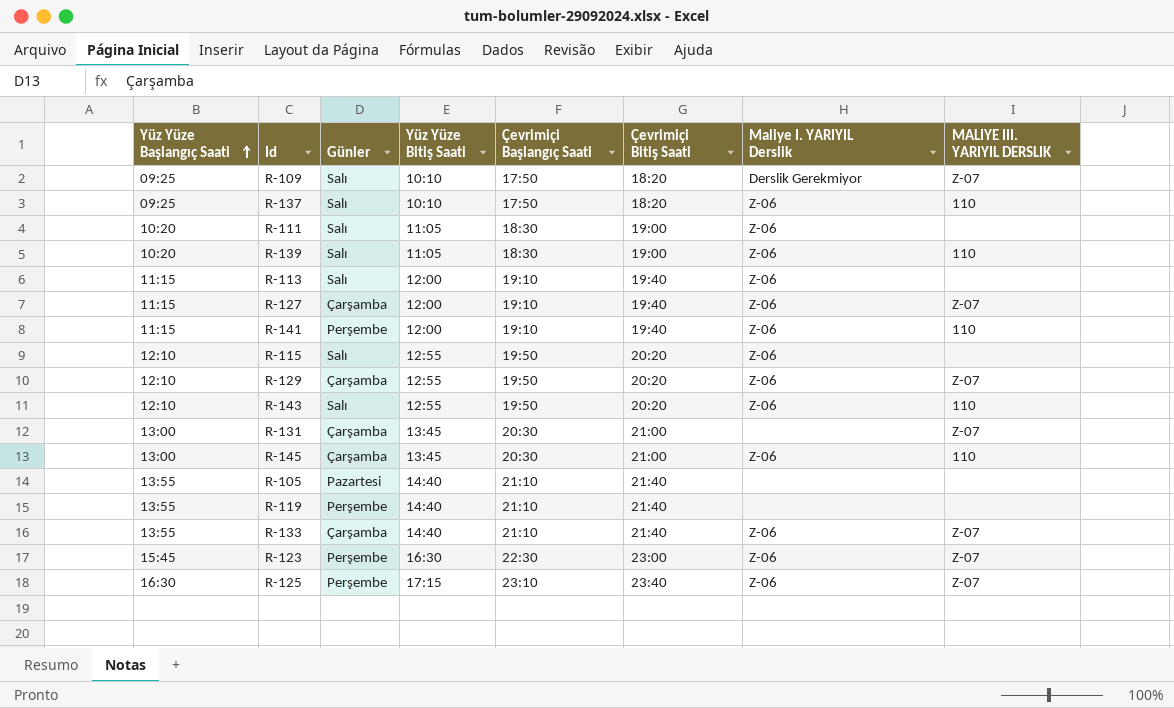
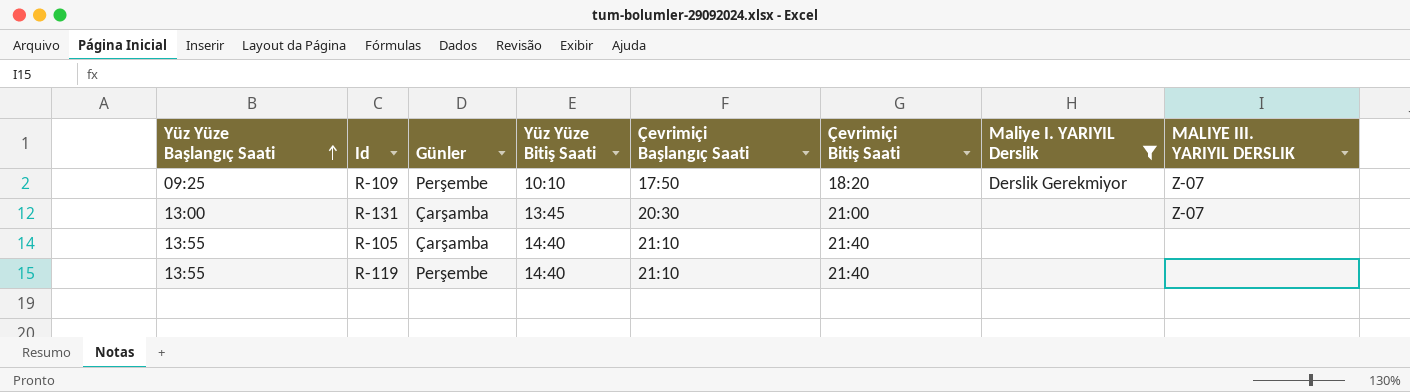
filter: none -> Maliye I. YARIYIL Derslik != Z-06
R-109 | Günler: Salı -> Perşembe
R-105 | Günler: Pazartesi -> Çarşamba

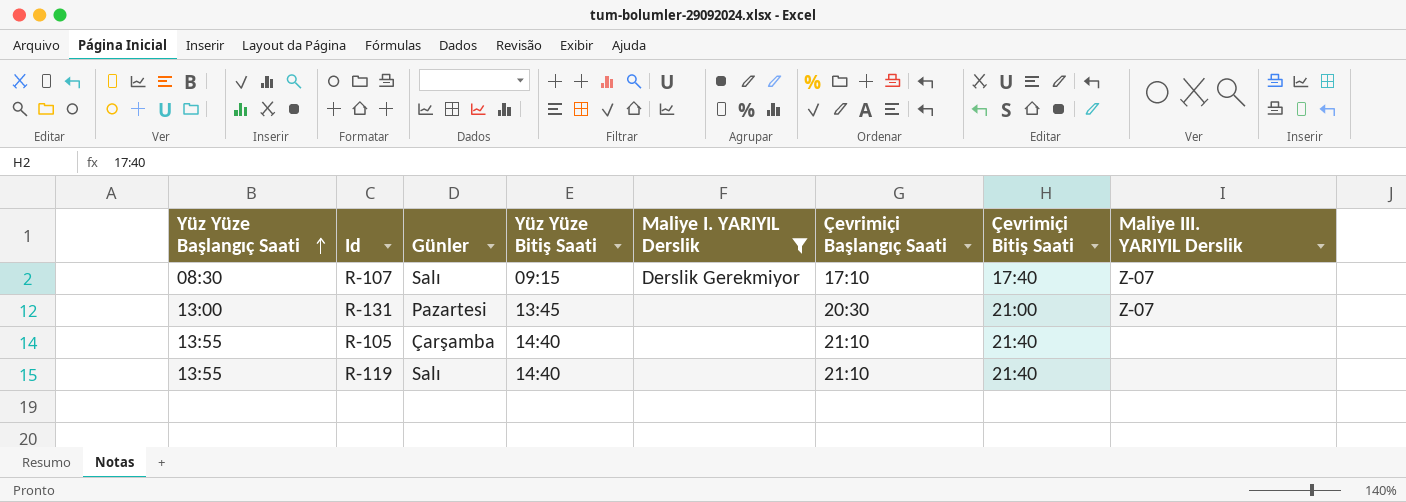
column Maliye I. YARIYIL Derslik | position: 7 -> 5
column name: MALIYE III. YARIYIL DERSLIK -> Maliye III. YARIYIL Derslik
row R-109: 09:25 | Perşembe | 10:10 | 17:50 | 18:20 | Derslik Gerekmiyor | Z-07 -> none
row R-107: none -> 08:30 | Salı | 09:15 | Derslik Gerekmiyor | 17:10 | 17:40 | Z-07
R-131 | Günler: Çarşamba -> Pazartesi
R-119 | Günler: Perşembe -> Salı

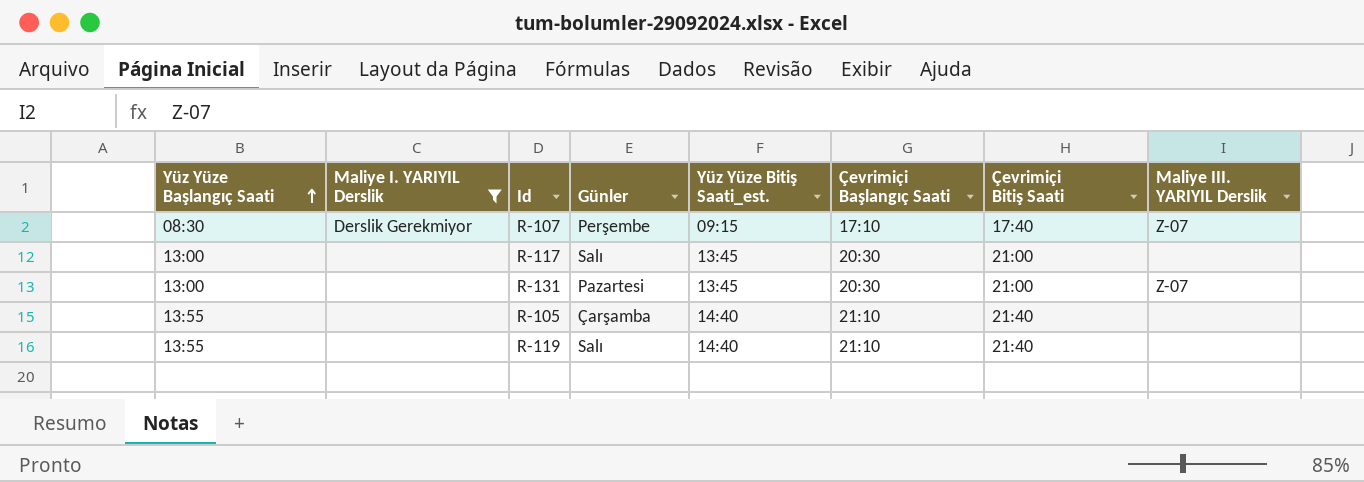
column Maliye I. YARIYIL Derslik | position: 5 -> 2
column name: Yüz Yüze Bitiş Saati -> Yüz Yüze Bitiş Saati_est.
R-107 | Günler: Salı -> Perşembe
row R-117: none -> 13:00 | none | Salı | 13:45 | 20:30 | 21:00 | none

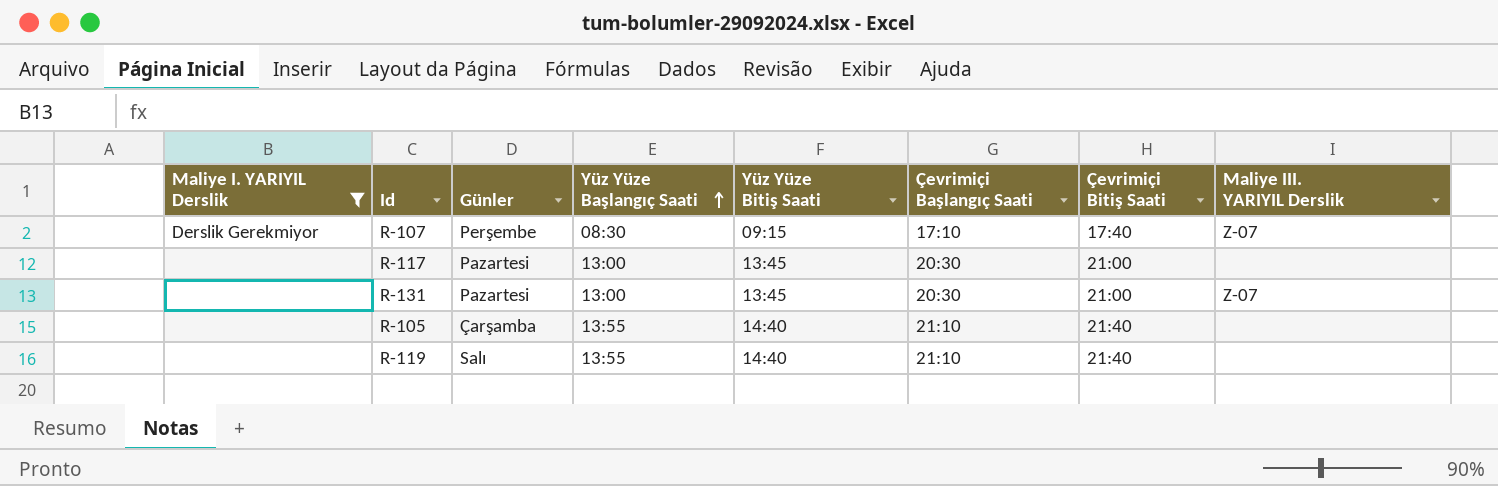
column Yüz Yüze Başlangıç Saati | position: 1 -> 4
column name: Yüz Yüze Bitiş Saati_est. -> Yüz Yüze Bitiş Saati
R-117 | Günler: Salı -> Pazartesi

